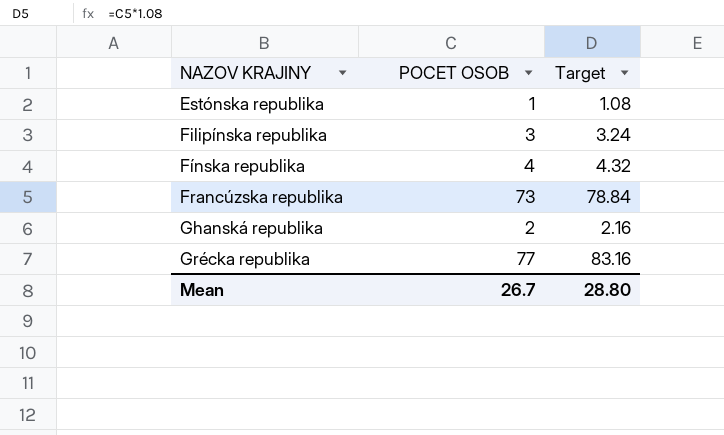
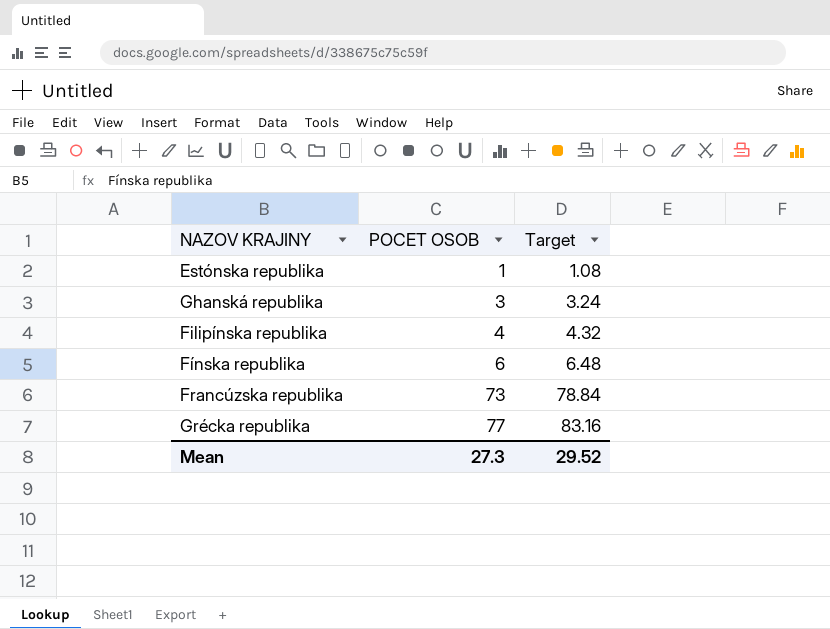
row order: NAZOV KRAJINY ascending -> POCET OSOB ascending
Ghanská republika | POCET OSOB: 2 -> 3
Ghanská republika | Target: 2.16 -> 3.24
Filipínska republika | POCET OSOB: 3 -> 4
Filipínska republika | Target: 3.24 -> 4.32
Fínska republika | POCET OSOB: 4 -> 6
Fínska republika | Target: 4.32 -> 6.48
Mean | POCET OSOB: 26.7 -> 27.3
Mean | Target: 28.80 -> 29.52

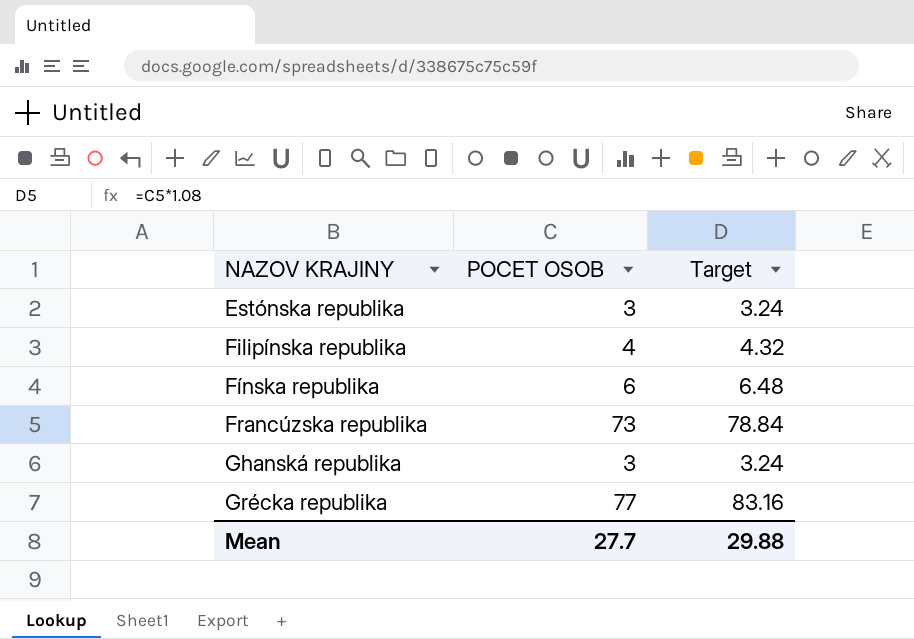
row order: POCET OSOB ascending -> NAZOV KRAJINY ascending
Estónska republika | POCET OSOB: 1 -> 3
Estónska republika | Target: 1.08 -> 3.24
Mean | POCET OSOB: 27.3 -> 27.7
Mean | Target: 29.52 -> 29.88

